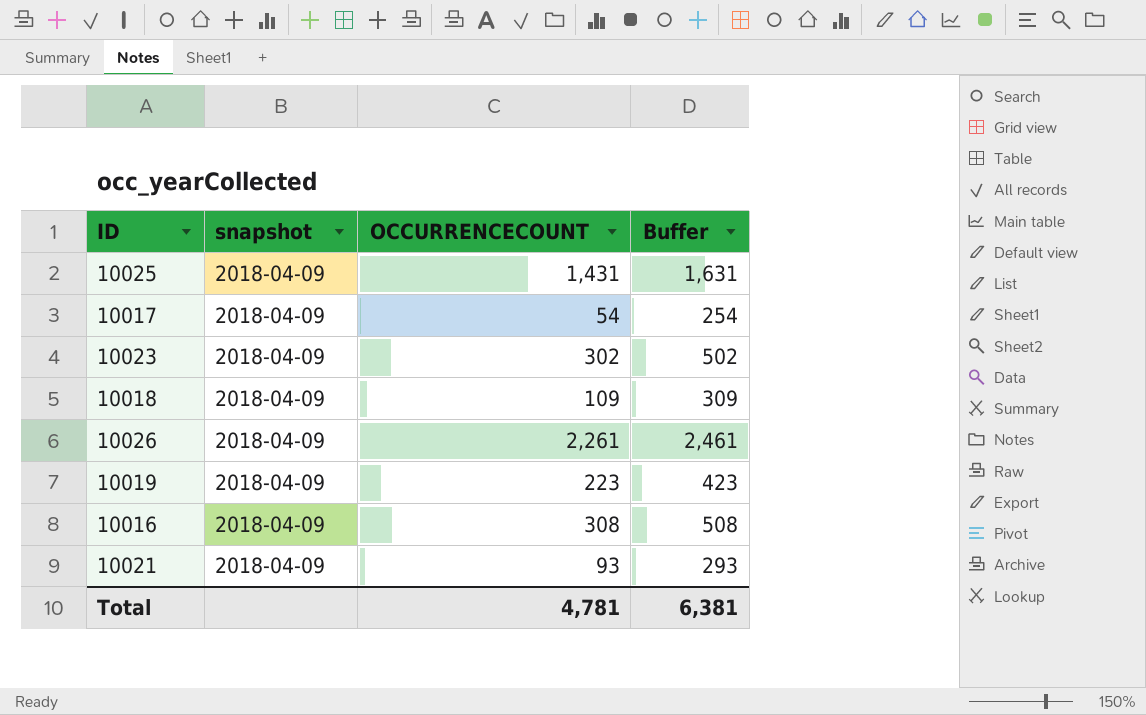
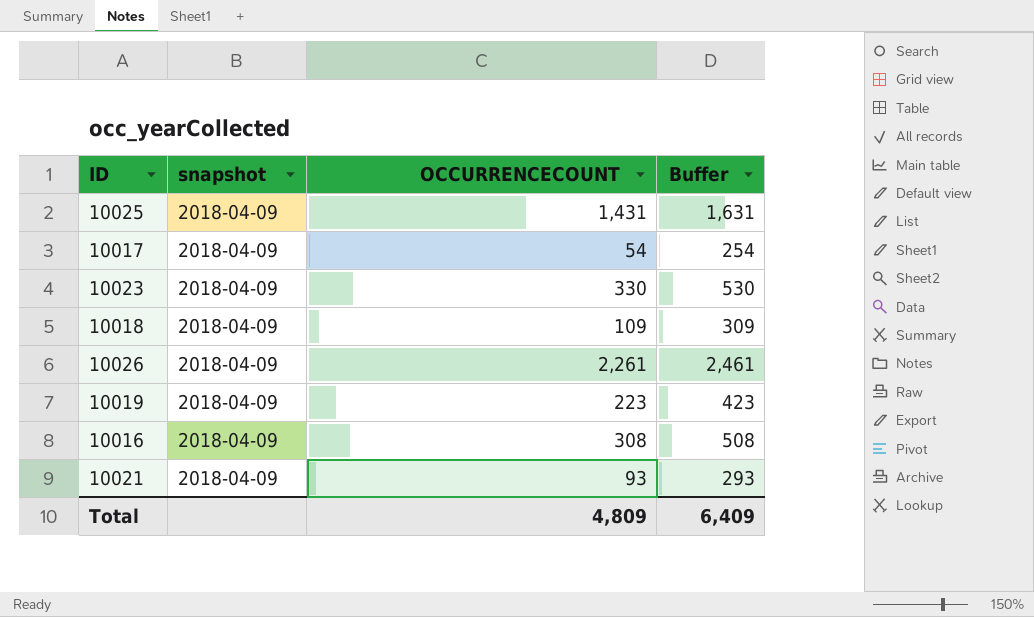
10023 | OCCURRENCECOUNT: 302 -> 330
10023 | Buffer: 502 -> 530
Total | OCCURRENCECOUNT: 4,781 -> 4,809
Total | Buffer: 6,381 -> 6,409

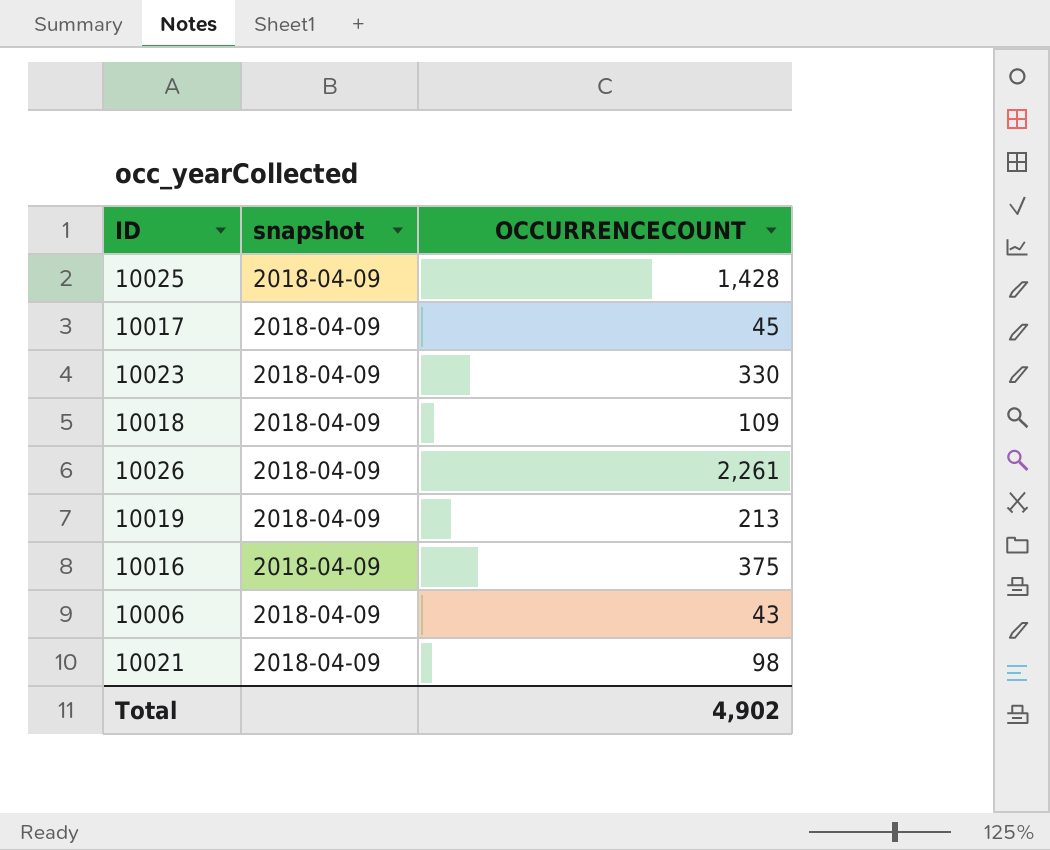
column Buffer | formula: [OCCURRENCECOUNT] + 200 -> none
10025 | OCCURRENCECOUNT: 1,431 -> 1,428
10017 | OCCURRENCECOUNT: 54 -> 45
10019 | OCCURRENCECOUNT: 223 -> 213
10016 | OCCURRENCECOUNT: 308 -> 375
row 10006: none -> 2018-04-09 | 43
10021 | OCCURRENCECOUNT: 93 -> 98
Total | OCCURRENCECOUNT: 4,809 -> 4,902

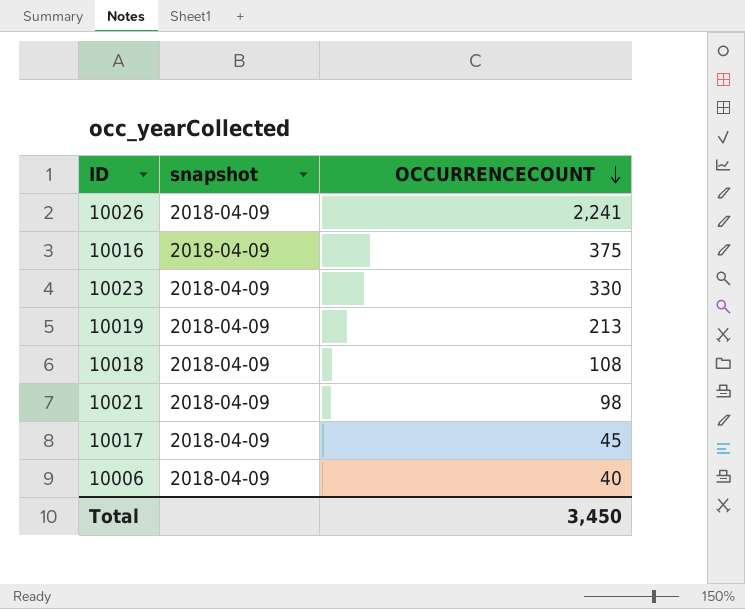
row order: none -> OCCURRENCECOUNT descending
row 10025: 2018-04-09 | 1,428 -> none
10026 | OCCURRENCECOUNT: 2,261 -> 2,241
10018 | OCCURRENCECOUNT: 109 -> 108
10006 | OCCURRENCECOUNT: 43 -> 40
Total | OCCURRENCECOUNT: 4,902 -> 3,450

